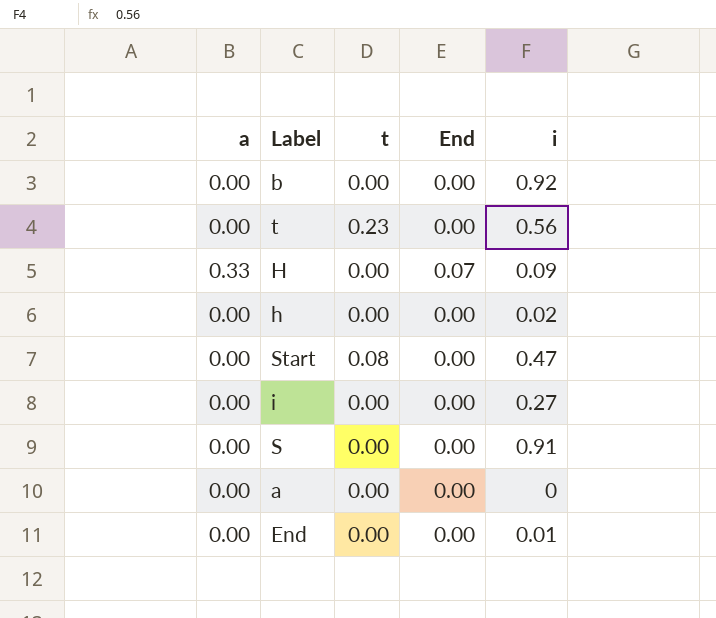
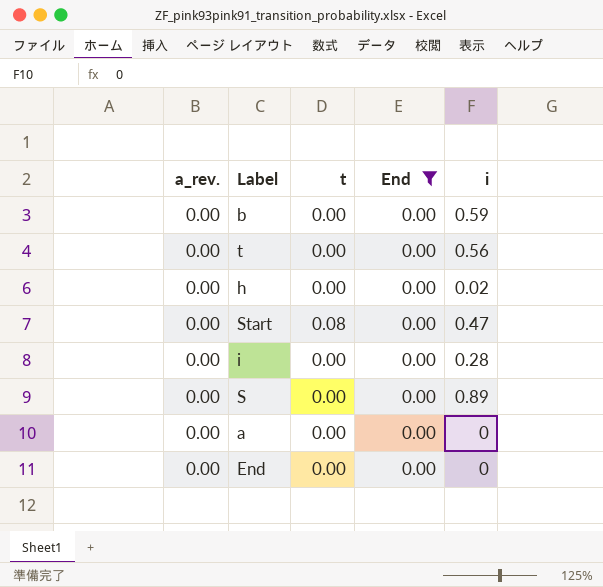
filter: none -> End = 0.00
column name: a -> a_rev.
b | i: 0.92 -> 0.59
t | t: 0.23 -> 0.00
i | i: 0.27 -> 0.28
S | i: 0.91 -> 0.89
End | i: 0.01 -> 0

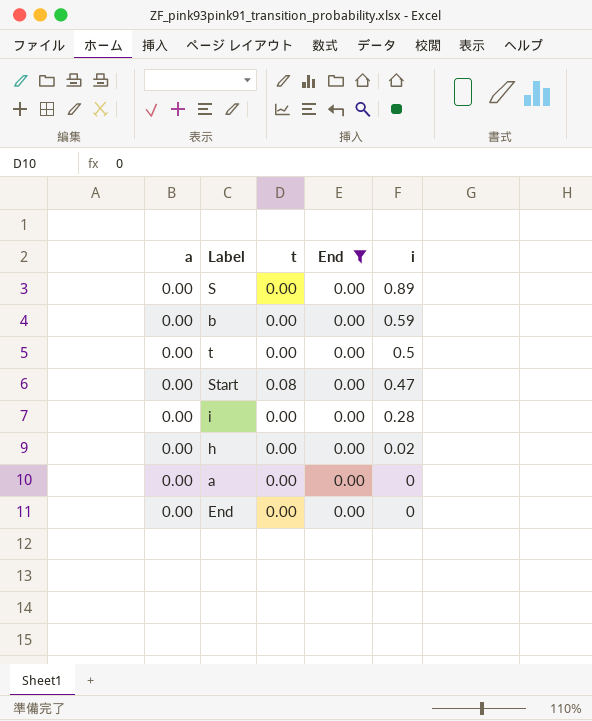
row order: none -> i descending
column name: a_rev. -> a
t | i: 0.56 -> 0.5

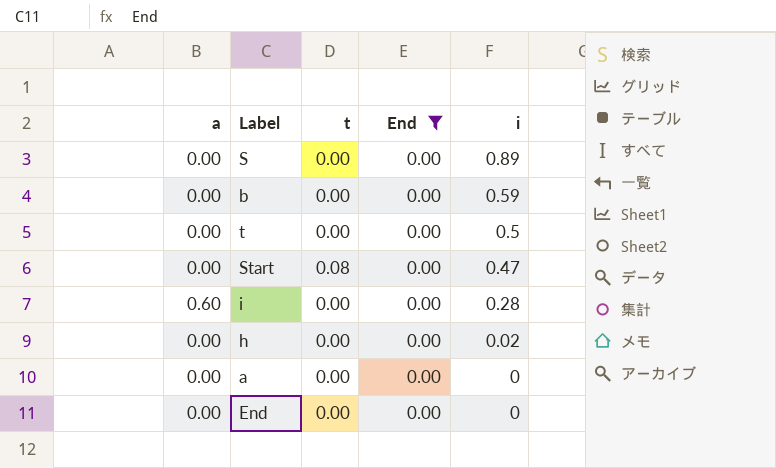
i | a: 0.00 -> 0.60

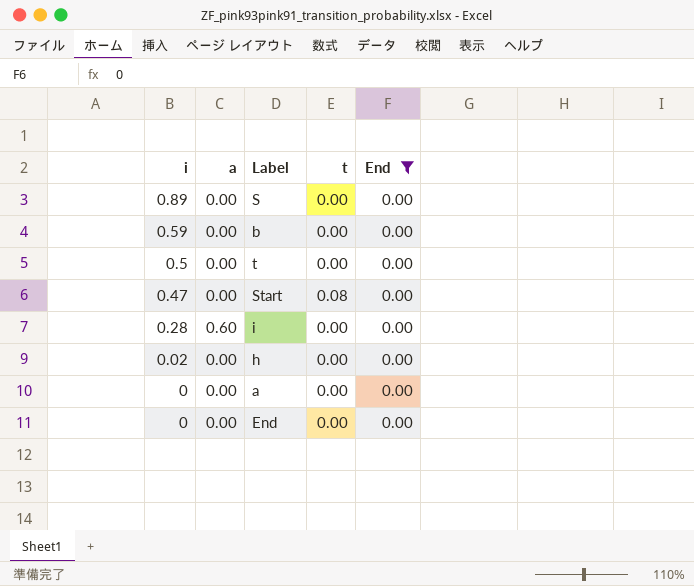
column i | position: 5 -> 1

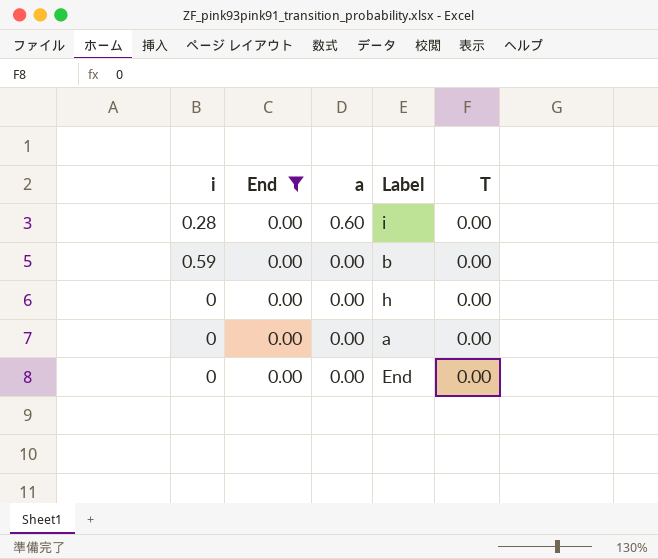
row order: i descending -> a descending
column End | position: 5 -> 2
column name: t -> T
row S: 0.89 | 0.00 | 0.00 | 0.00 -> none
row t: 0.5 | 0.00 | 0.00 | 0.00 -> none
row Start: 0.47 | 0.00 | 0.08 | 0.00 -> none
h | i: 0.02 -> 0

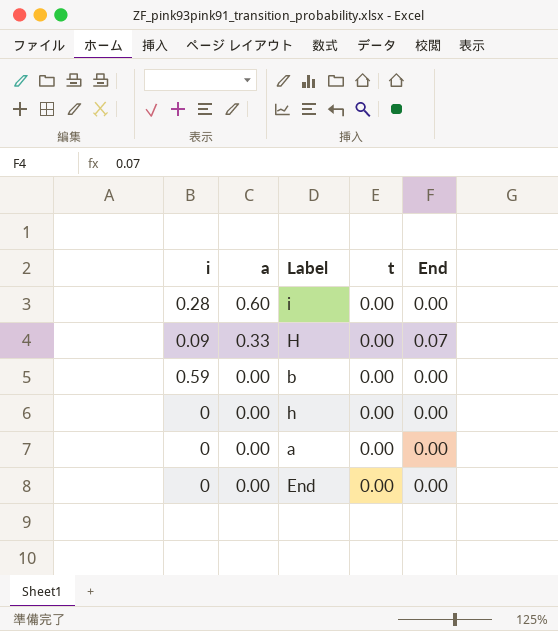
filter: End = 0.00 -> none
column name: T -> t
column End | position: 2 -> 5

